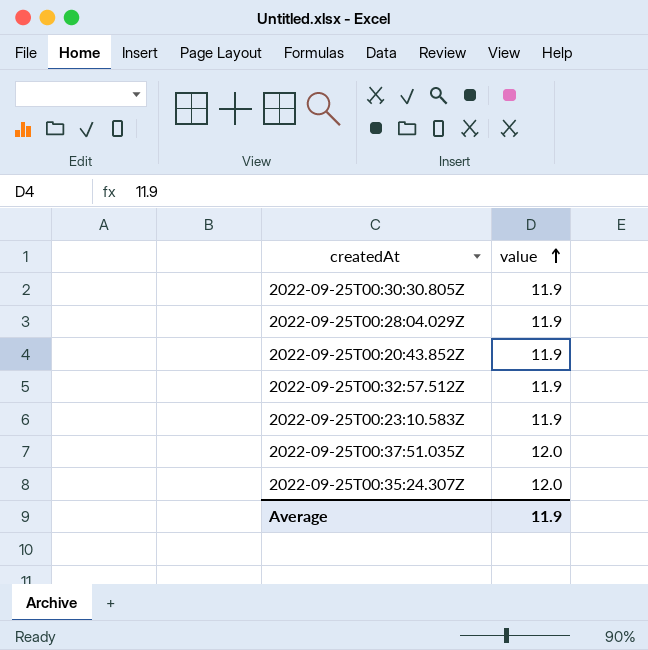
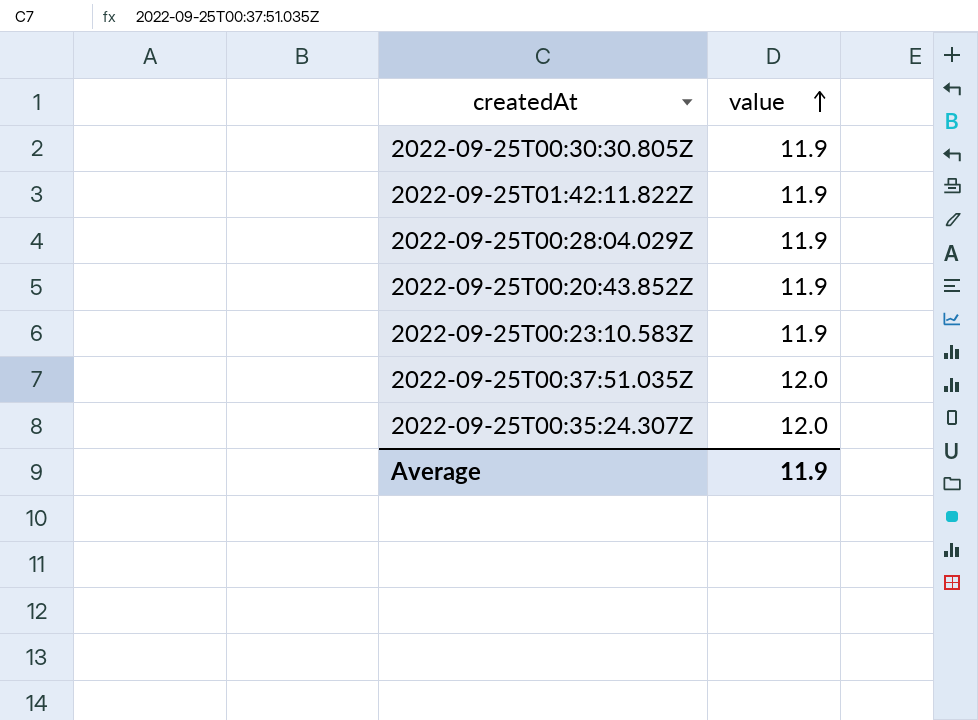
row 2022-09-25T00:32:57.512Z: 11.9 -> none
row 2022-09-25T01:42:11.822Z: none -> 11.9

